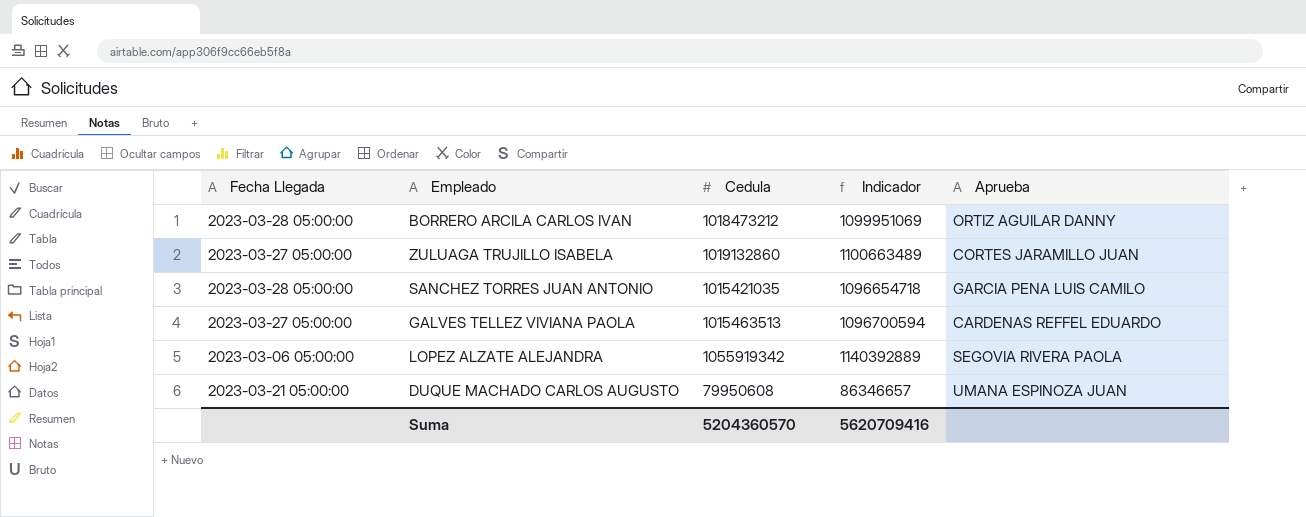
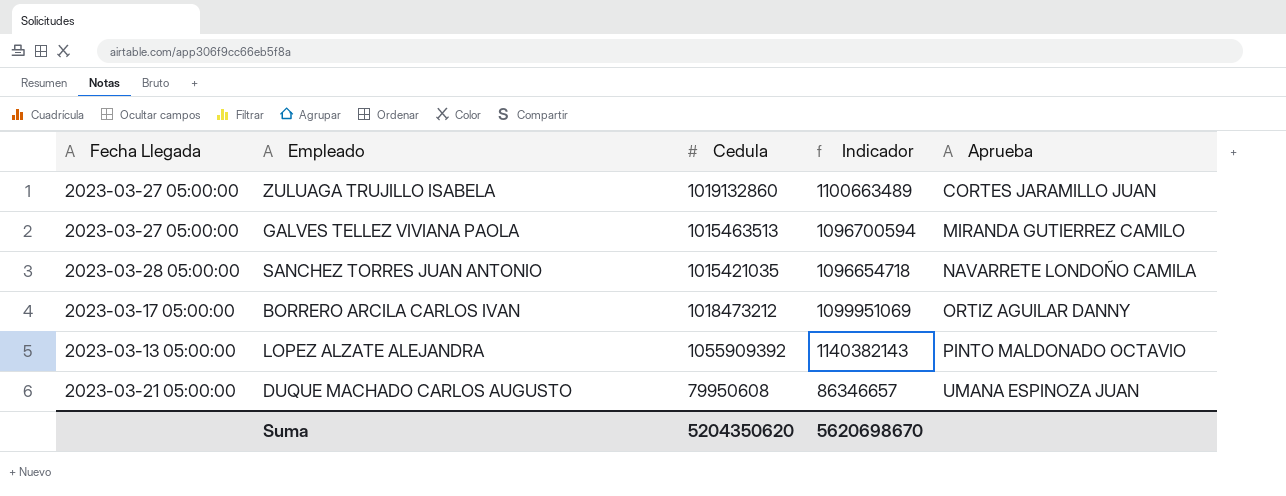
row order: none -> Aprueba ascending
GALVES TELLEZ VIVIANA PAOLA | Aprueba: CARDENAS REFFEL EDUARDO -> MIRANDA GUTIERREZ CAMILO
SANCHEZ TORRES JUAN ANTONIO | Aprueba: GARCIA PENA LUIS CAMILO -> NAVARRETE LONDOÑO CAMILA
BORRERO ARCILA CARLOS IVAN | Fecha Llegada: 2023-03-28 05:00:00 -> 2023-03-17 05:00:00
LOPEZ ALZATE ALEJANDRA | Fecha Llegada: 2023-03-06 05:00:00 -> 2023-03-13 05:00:00
LOPEZ ALZATE ALEJANDRA | Cedula: 1055919342 -> 1055909392
LOPEZ ALZATE ALEJANDRA | Indicador: 1140392889 -> 1140382143
LOPEZ ALZATE ALEJANDRA | Aprueba: SEGOVIA RIVERA PAOLA -> PINTO MALDONADO OCTAVIO
Suma | Cedula: 5204360570 -> 5204350620
Suma | Indicador: 5620709416 -> 5620698670

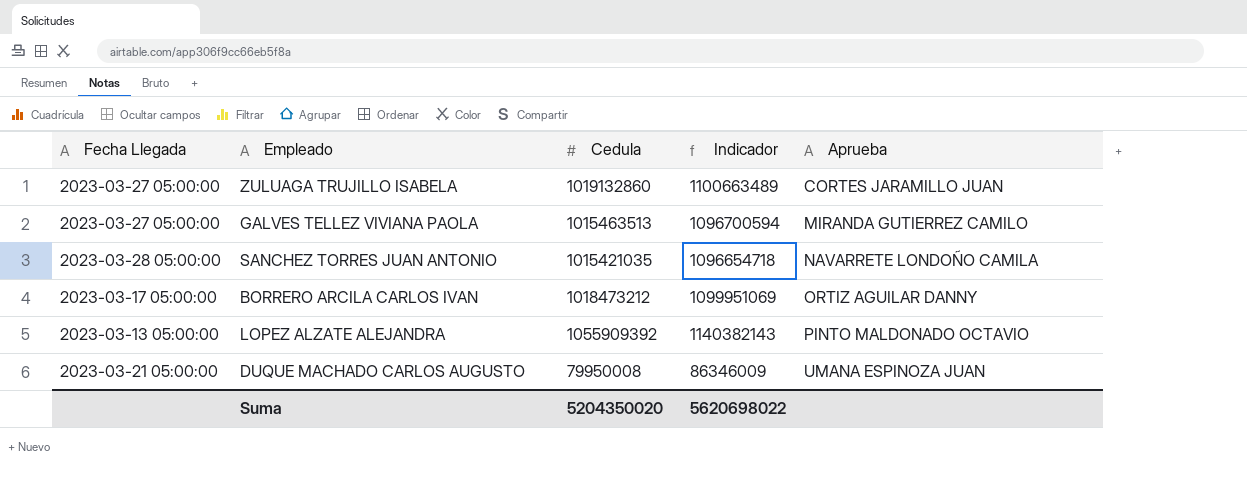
DUQUE MACHADO CARLOS AUGUSTO | Cedula: 79950608 -> 79950008
DUQUE MACHADO CARLOS AUGUSTO | Indicador: 86346657 -> 86346009
Suma | Cedula: 5204350620 -> 5204350020
Suma | Indicador: 5620698670 -> 5620698022

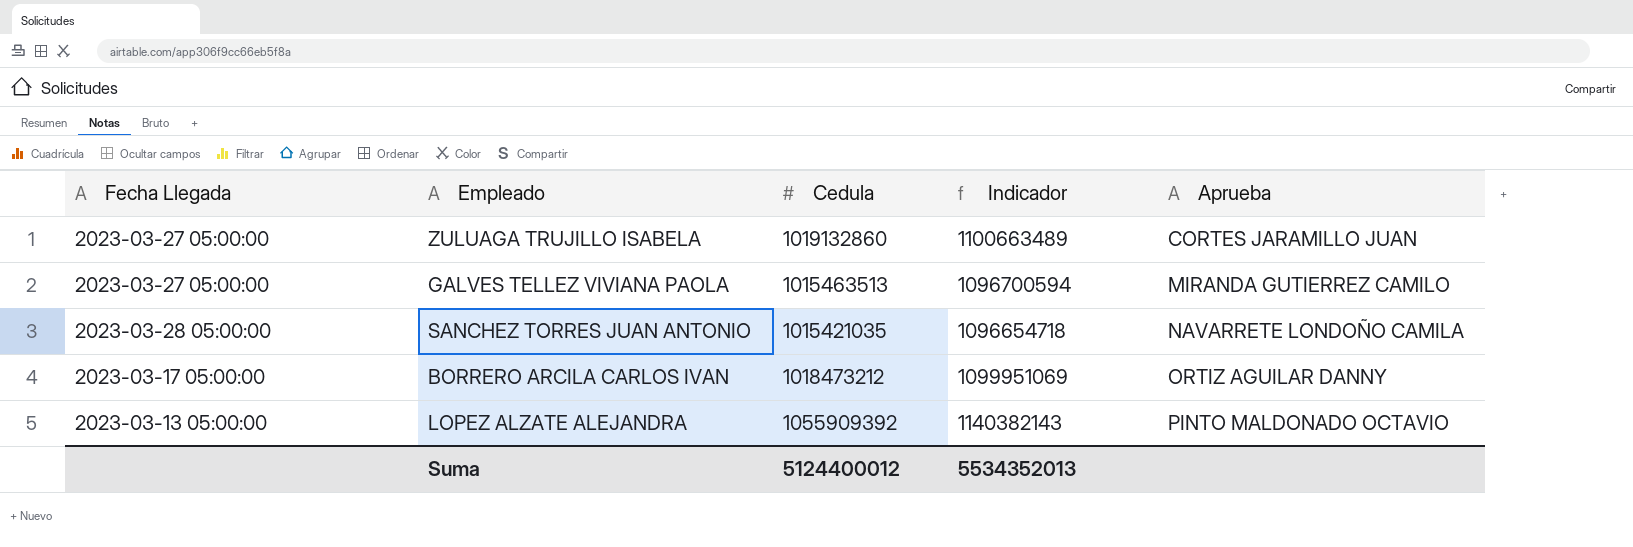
row DUQUE MACHADO CARLOS AUGUSTO: 2023-03-21 05:00:00 | 79950008 | 86346009 | UMANA ESPINOZA JUAN -> none
Suma | Cedula: 5204350020 -> 5124400012
Suma | Indicador: 5620698022 -> 5534352013

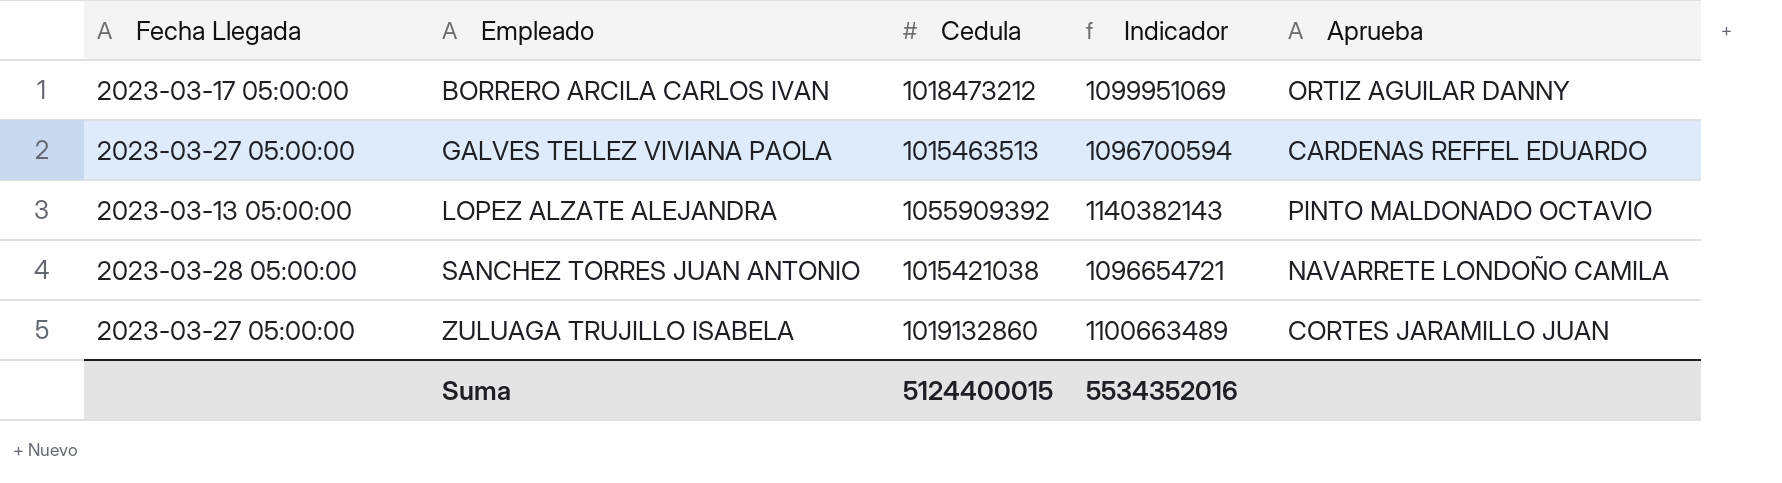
row order: Aprueba ascending -> Empleado ascending
GALVES TELLEZ VIVIANA PAOLA | Aprueba: MIRANDA GUTIERREZ CAMILO -> CARDENAS REFFEL EDUARDO
SANCHEZ TORRES JUAN ANTONIO | Cedula: 1015421035 -> 1015421038
SANCHEZ TORRES JUAN ANTONIO | Indicador: 1096654718 -> 1096654721
Suma | Cedula: 5124400012 -> 5124400015
Suma | Indicador: 5534352013 -> 5534352016

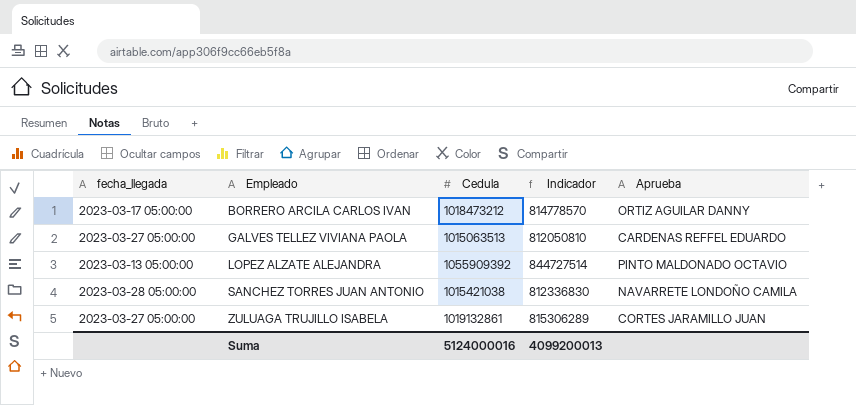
column name: Fecha Llegada -> fecha_llegada
column Indicador | formula: [Cedula] * 1,08 -> [Cedula] * 0,8
GALVES TELLEZ VIVIANA PAOLA | Cedula: 1015463513 -> 1015063513
ZULUAGA TRUJILLO ISABELA | Cedula: 1019132860 -> 1019132861
Suma | Cedula: 5124400015 -> 5124000016
Suma | Indicador: 5534352016 -> 4099200013

